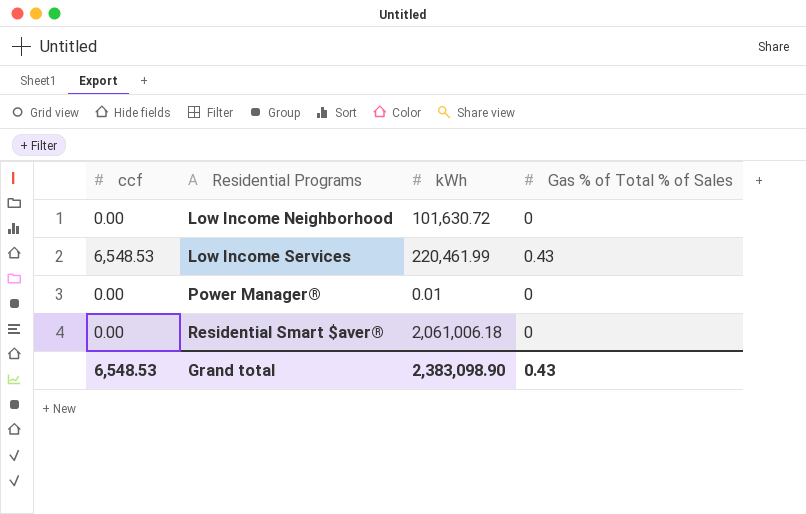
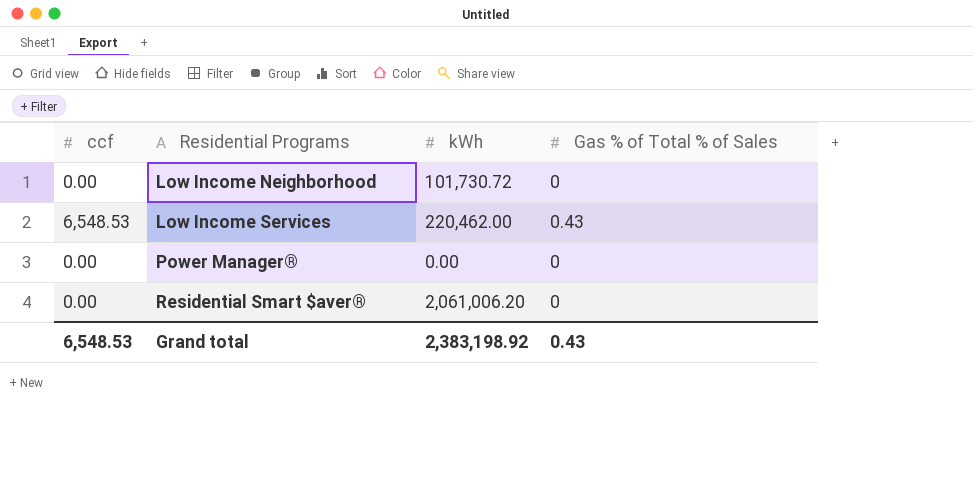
Low Income Neighborhood | kWh: 101,630.72 -> 101,730.72
Low Income Services | kWh: 220,461.99 -> 220,462.00
Power Manager® | kWh: 0.01 -> 0.00
Residential Smart $aver® | kWh: 2,061,006.18 -> 2,061,006.20
Grand total | kWh: 2,383,098.90 -> 2,383,198.92

